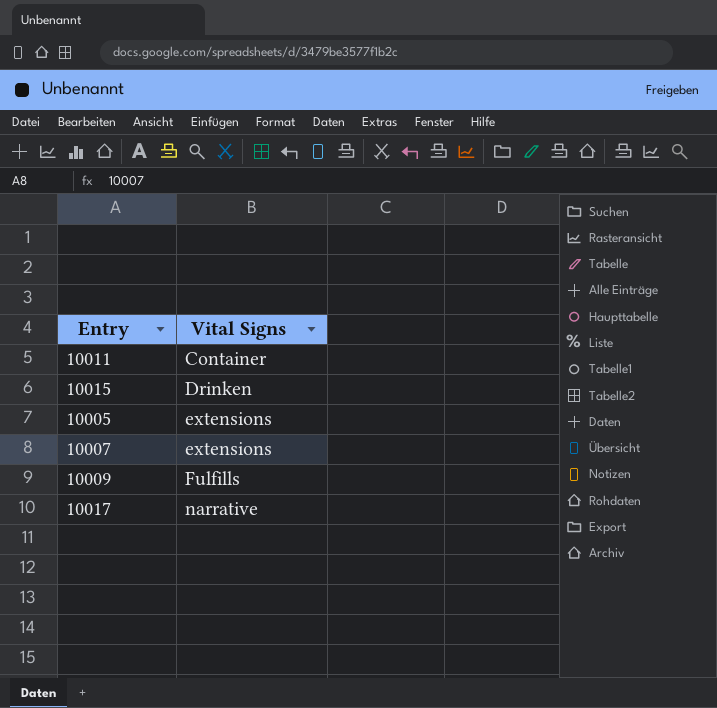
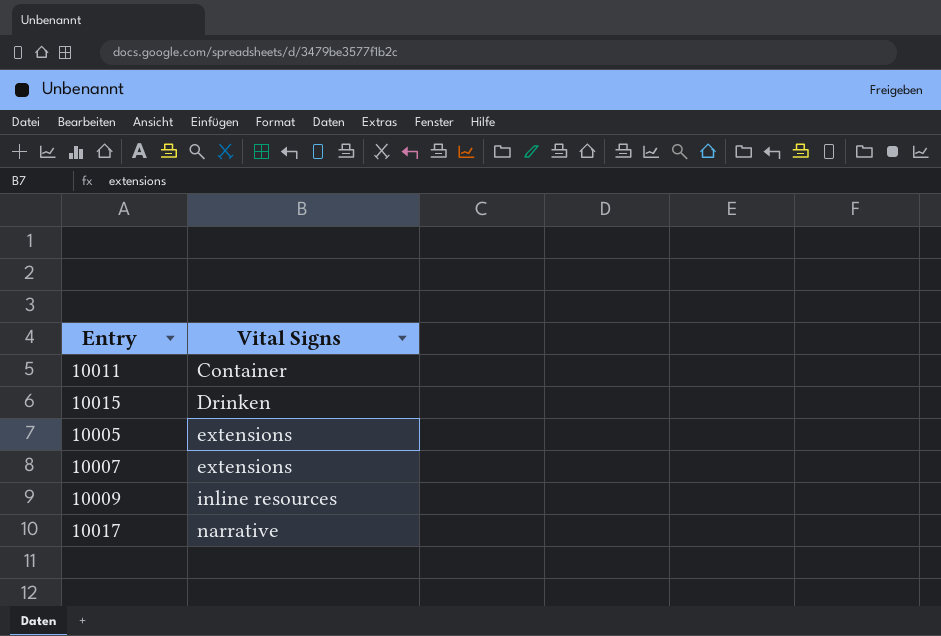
10009 | Vital Signs: Fulfills -> inline resources

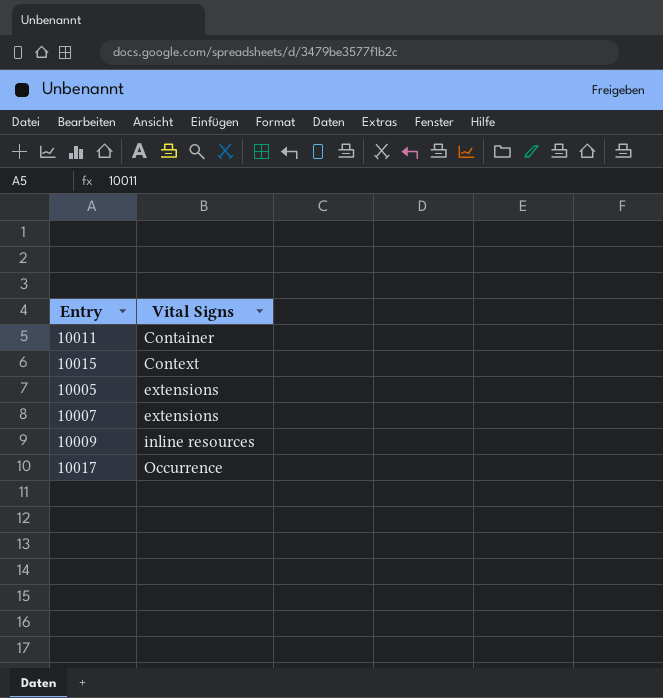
10015 | Vital Signs: Drinken -> Context
10017 | Vital Signs: narrative -> Occurrence

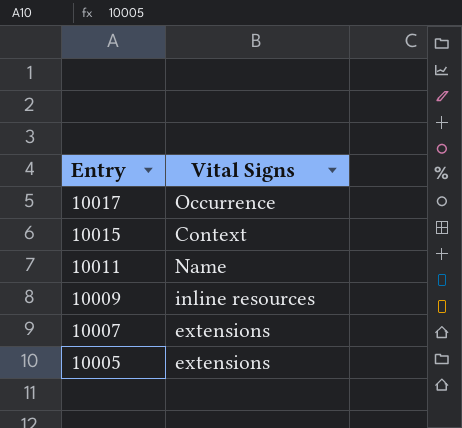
row order: Vital Signs ascending -> Entry descending
10011 | Vital Signs: Container -> Name

